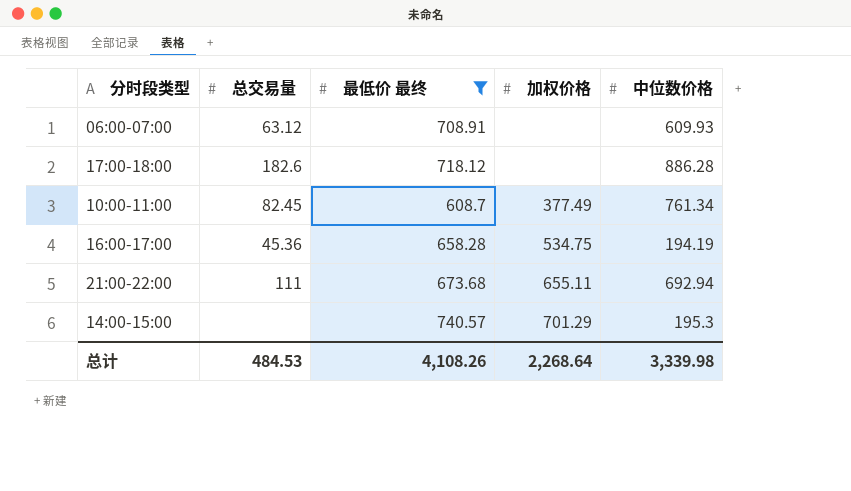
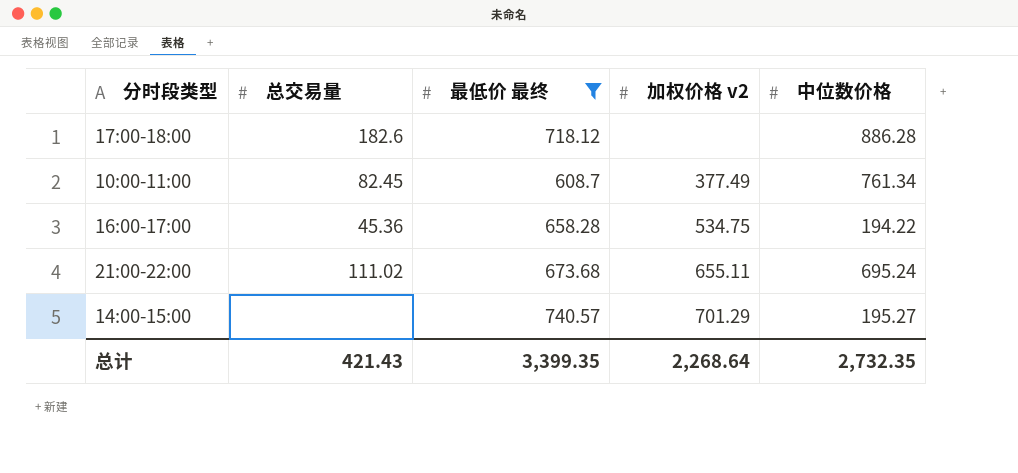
column name: 加权价格 -> 加权价格 v2
row 06:00-07:00: 63.12 | 708.91 | none | 609.93 -> none
16:00-17:00 | 中位数价格: 194.19 -> 194.22
21:00-22:00 | 总交易量: 111 -> 111.02
21:00-22:00 | 中位数价格: 692.94 -> 695.24
14:00-15:00 | 中位数价格: 195.3 -> 195.27
总计 | 总交易量: 484.53 -> 421.43
总计 | 最低价 最终: 4,108.26 -> 3,399.35
总计 | 中位数价格: 3,339.98 -> 2,732.35

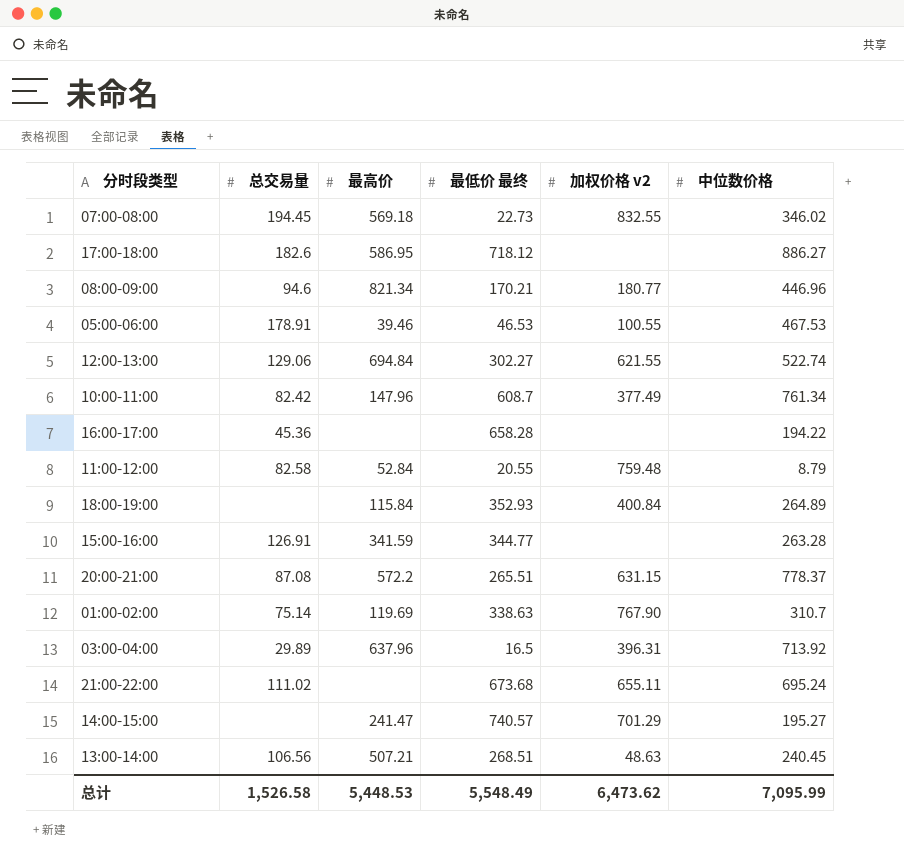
filter: 最低价 最终 >= 608.7 -> none
column 最高价 | position: none -> 3
17:00-18:00 | 中位数价格: 886.28 -> 886.27
10:00-11:00 | 总交易量: 82.45 -> 82.42
16:00-17:00 | 加权价格 v2: 534.75 -> none
总计 | 总交易量: 421.43 -> 1,526.58
总计 | 最低价 最终: 3,399.35 -> 5,548.49
总计 | 加权价格 v2: 2,268.64 -> 6,473.62
总计 | 中位数价格: 2,732.35 -> 7,095.99

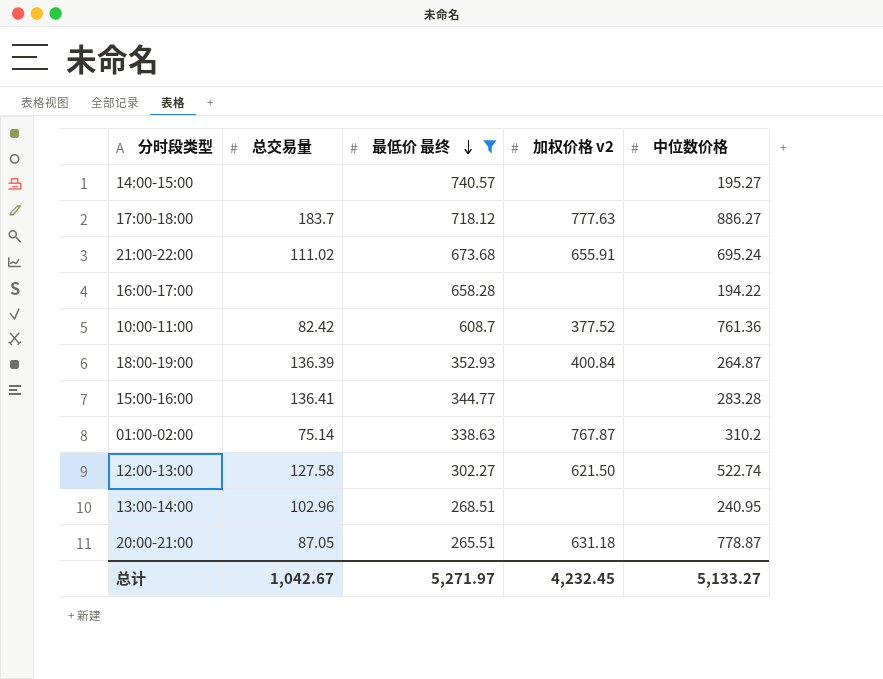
filter: none -> 最低价 最终 >= 265.51
row order: none -> 最低价 最终 descending
column 最高价 | position: 3 -> none
14:00-15:00 | 加权价格 v2: 701.29 -> none
17:00-18:00 | 总交易量: 182.6 -> 183.7
17:00-18:00 | 加权价格 v2: none -> 777.63
21:00-22:00 | 加权价格 v2: 655.11 -> 655.91
16:00-17:00 | 总交易量: 45.36 -> none
10:00-11:00 | 加权价格 v2: 377.49 -> 377.52
10:00-11:00 | 中位数价格: 761.34 -> 761.36
18:00-19:00 | 总交易量: none -> 136.39
18:00-19:00 | 中位数价格: 264.89 -> 264.87
15:00-16:00 | 总交易量: 126.91 -> 136.41
15:00-16:00 | 中位数价格: 263.28 -> 283.28
01:00-02:00 | 加权价格 v2: 767.90 -> 767.87
01:00-02:00 | 中位数价格: 310.7 -> 310.2
12:00-13:00 | 总交易量: 129.06 -> 127.58
12:00-13:00 | 加权价格 v2: 621.55 -> 621.50
13:00-14:00 | 总交易量: 106.56 -> 102.96
13:00-14:00 | 加权价格 v2: 48.63 -> none
13:00-14:00 | 中位数价格: 240.45 -> 240.95
20:00-21:00 | 总交易量: 87.08 -> 87.05
20:00-21:00 | 加权价格 v2: 631.15 -> 631.18
20:00-21:00 | 中位数价格: 778.37 -> 778.87
总计 | 总交易量: 1,526.58 -> 1,042.67
总计 | 最低价 最终: 5,548.49 -> 5,271.97
总计 | 加权价格 v2: 6,473.62 -> 4,232.45
总计 | 中位数价格: 7,095.99 -> 5,133.27

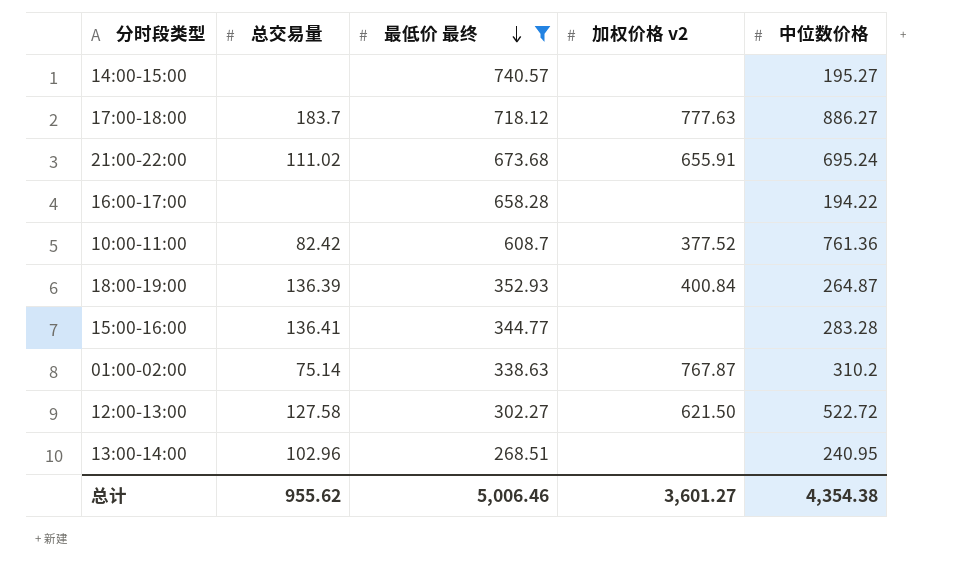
row 20:00-21:00: 87.05 | 265.51 | 631.18 | 778.87 -> none
12:00-13:00 | 中位数价格: 522.74 -> 522.72
总计 | 总交易量: 1,042.67 -> 955.62
总计 | 最低价 最终: 5,271.97 -> 5,006.46
总计 | 加权价格 v2: 4,232.45 -> 3,601.27
总计 | 中位数价格: 5,133.27 -> 4,354.38

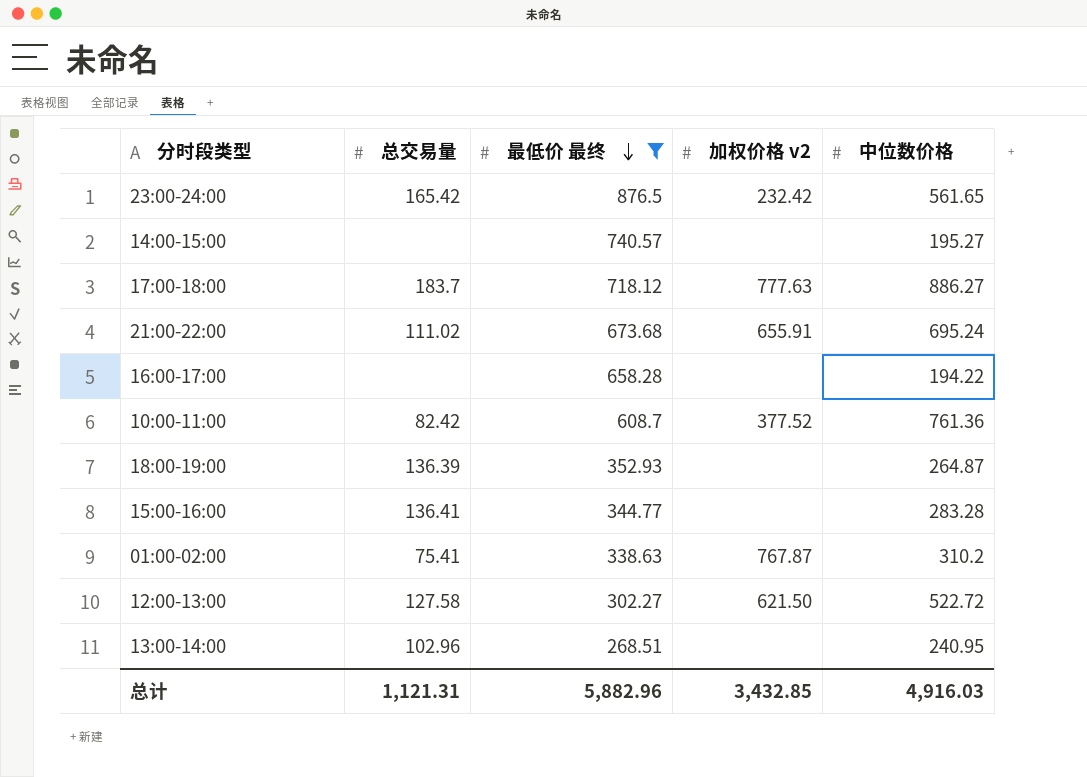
row 23:00-24:00: none -> 165.42 | 876.5 | 232.42 | 561.65
18:00-19:00 | 加权价格 v2: 400.84 -> none
01:00-02:00 | 总交易量: 75.14 -> 75.41
总计 | 总交易量: 955.62 -> 1,121.31
总计 | 最低价 最终: 5,006.46 -> 5,882.96
总计 | 加权价格 v2: 3,601.27 -> 3,432.85
总计 | 中位数价格: 4,354.38 -> 4,916.03

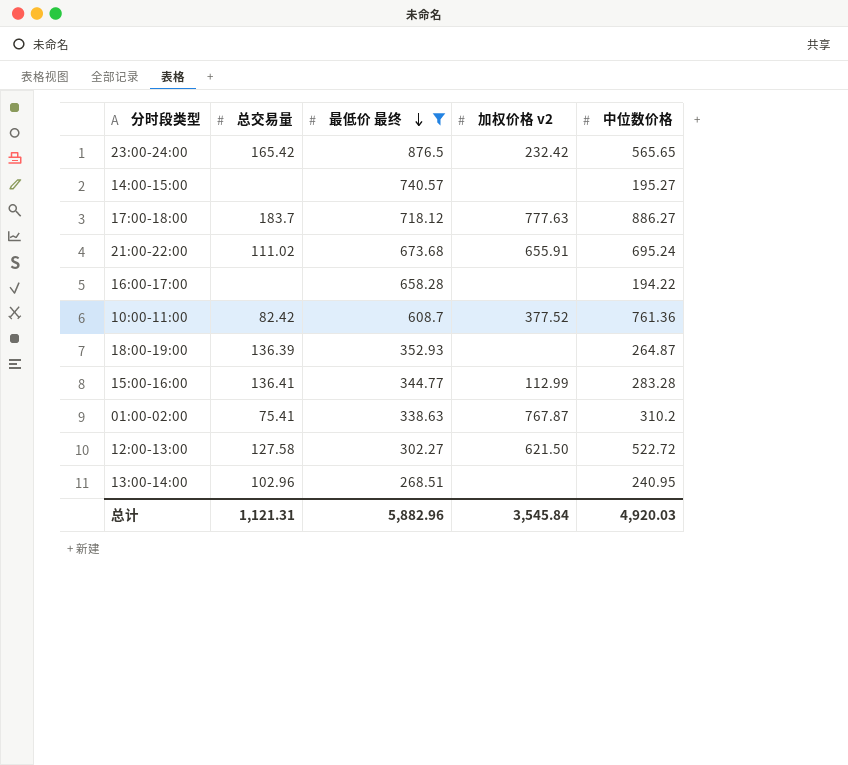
23:00-24:00 | 中位数价格: 561.65 -> 565.65
15:00-16:00 | 加权价格 v2: none -> 112.99
总计 | 加权价格 v2: 3,432.85 -> 3,545.84
总计 | 中位数价格: 4,916.03 -> 4,920.03

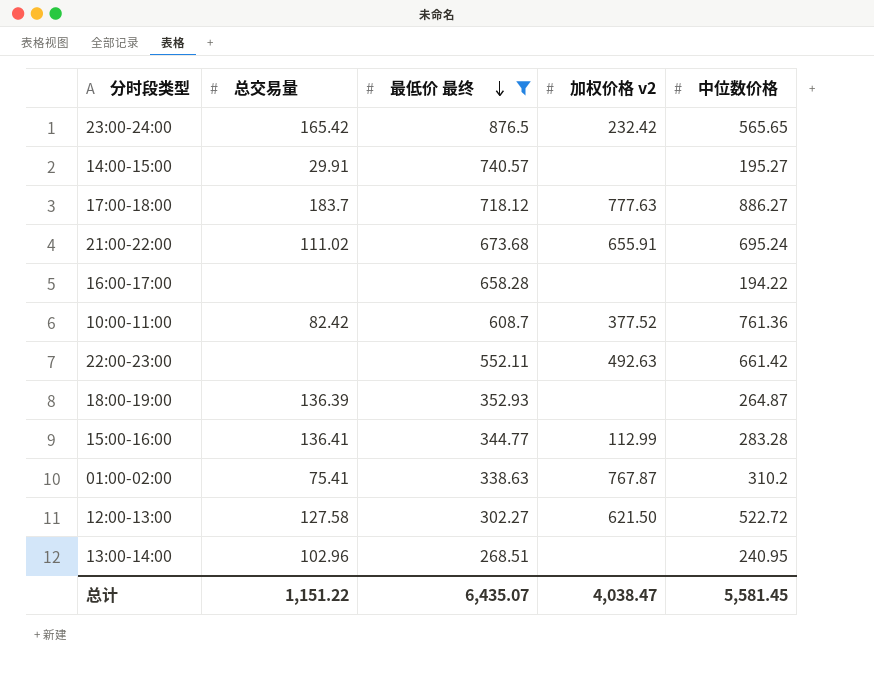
14:00-15:00 | 总交易量: none -> 29.91
row 22:00-23:00: none -> none | 552.11 | 492.63 | 661.42
总计 | 总交易量: 1,121.31 -> 1,151.22
总计 | 最低价 最终: 5,882.96 -> 6,435.07
总计 | 加权价格 v2: 3,545.84 -> 4,038.47
总计 | 中位数价格: 4,920.03 -> 5,581.45

